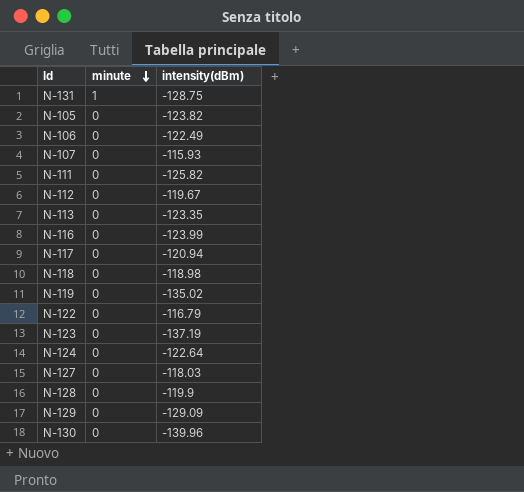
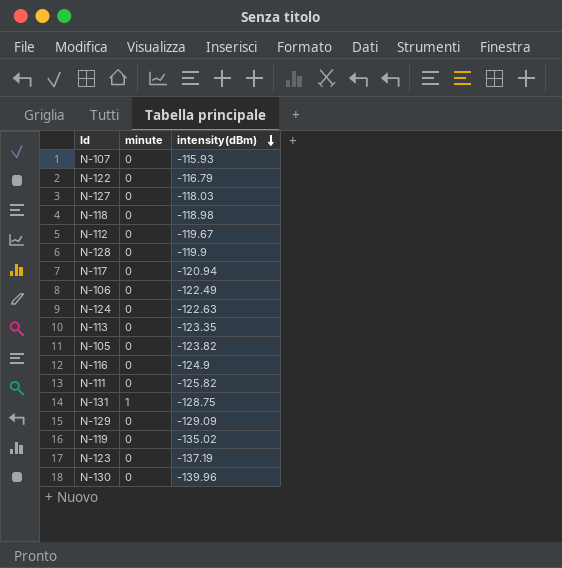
row order: minute descending -> intensity(dBm) descending
N-124 | intensity(dBm): -122.64 -> -122.63
N-116 | intensity(dBm): -123.99 -> -124.9

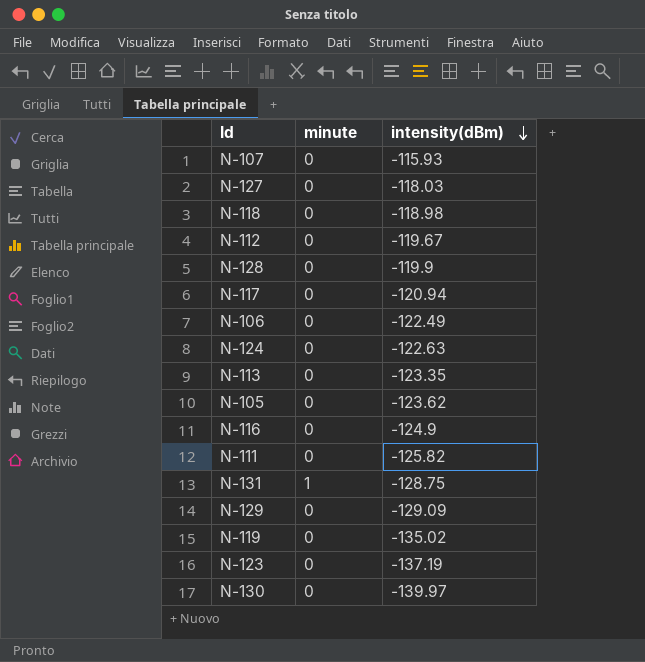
row N-122: 0 | -116.79 -> none
N-105 | intensity(dBm): -123.82 -> -123.62
N-130 | intensity(dBm): -139.96 -> -139.97

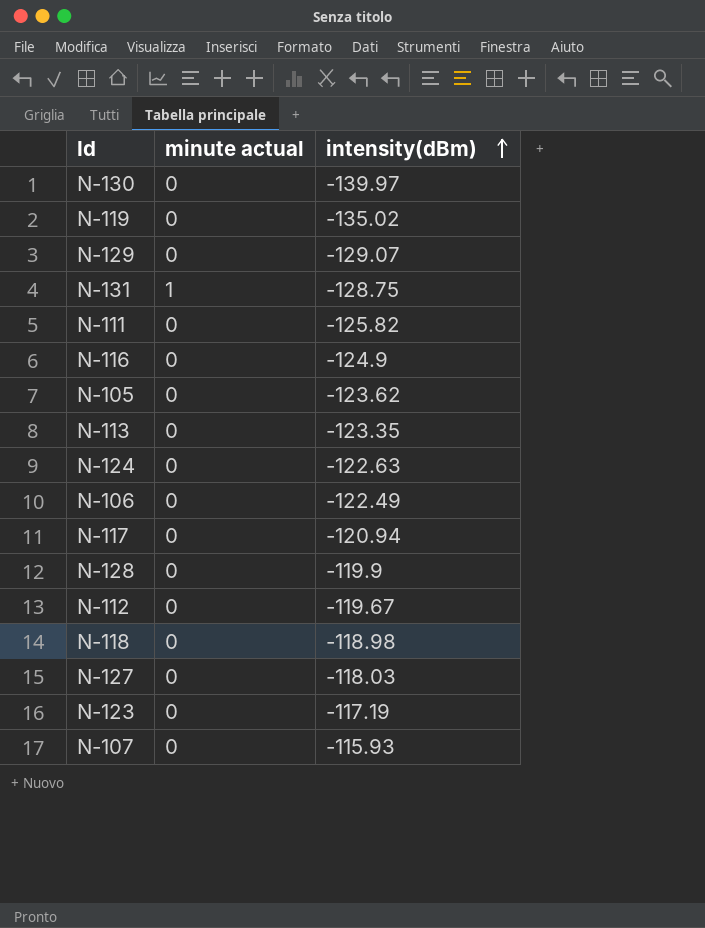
row order: intensity(dBm) descending -> intensity(dBm) ascending
column name: minute -> minute actual
N-129 | intensity(dBm): -129.09 -> -129.07
N-123 | intensity(dBm): -137.19 -> -117.19

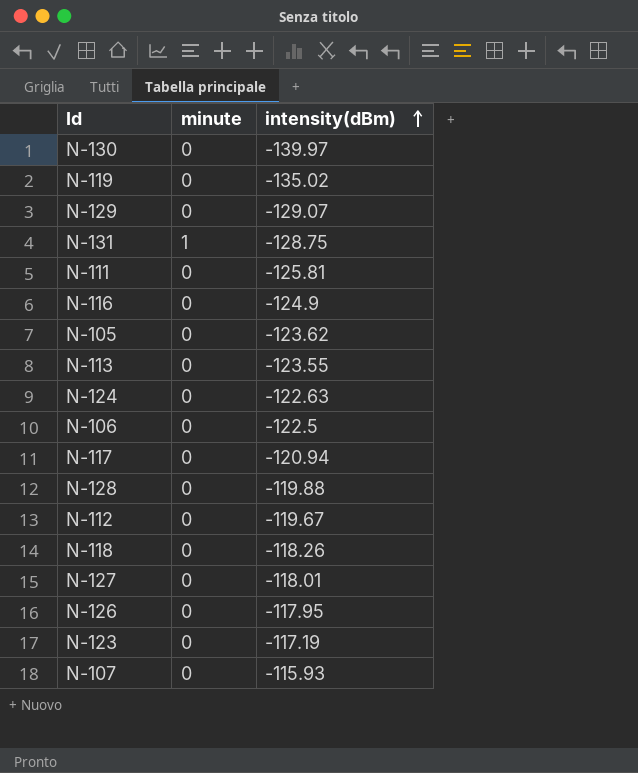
column name: minute actual -> minute
N-111 | intensity(dBm): -125.82 -> -125.81
N-113 | intensity(dBm): -123.35 -> -123.55
N-106 | intensity(dBm): -122.49 -> -122.5
N-128 | intensity(dBm): -119.9 -> -119.88
N-118 | intensity(dBm): -118.98 -> -118.26
N-127 | intensity(dBm): -118.03 -> -118.01
row N-126: none -> 0 | -117.95

